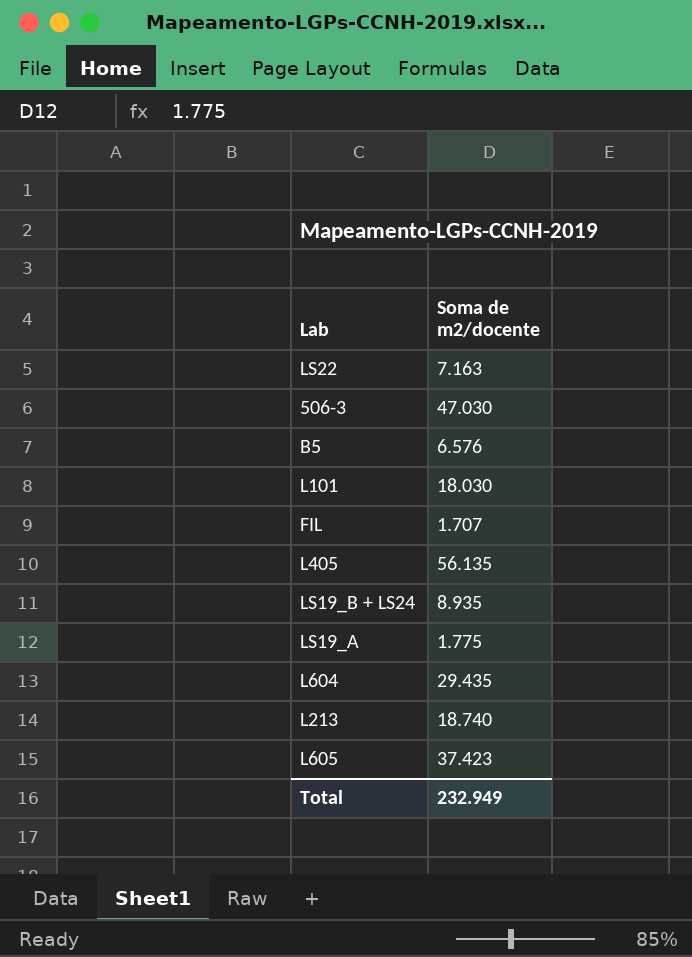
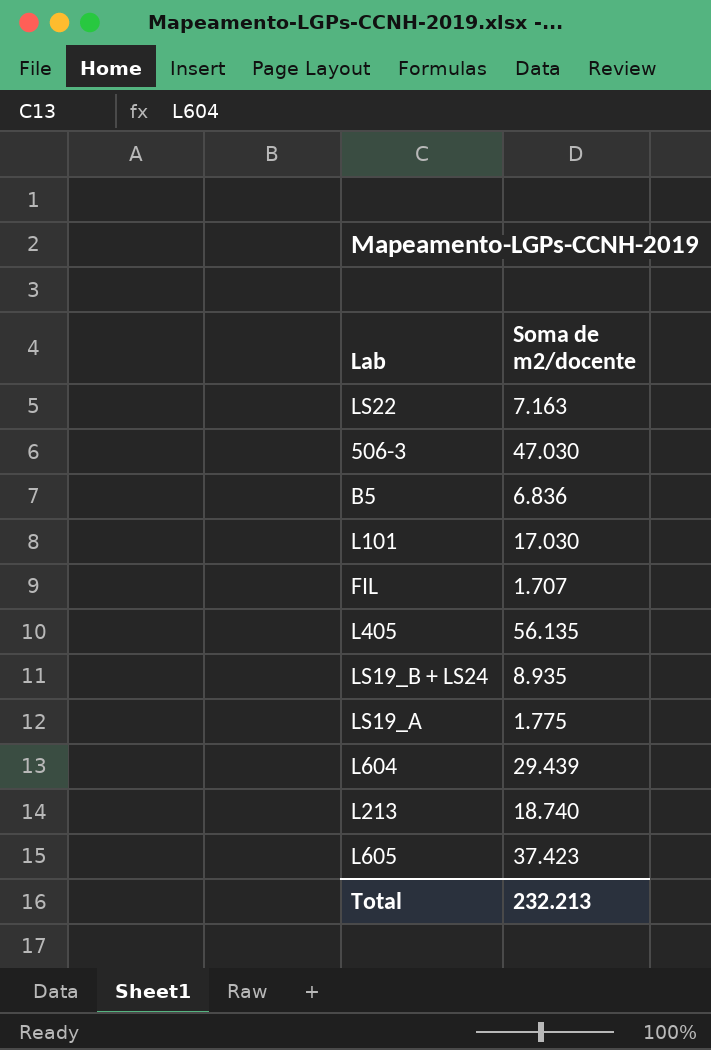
B5 | Soma de m2/docente: 6.576 -> 6.836
L101 | Soma de m2/docente: 18.030 -> 17.030
L604 | Soma de m2/docente: 29.435 -> 29.439
Total | Soma de m2/docente: 232.949 -> 232.213

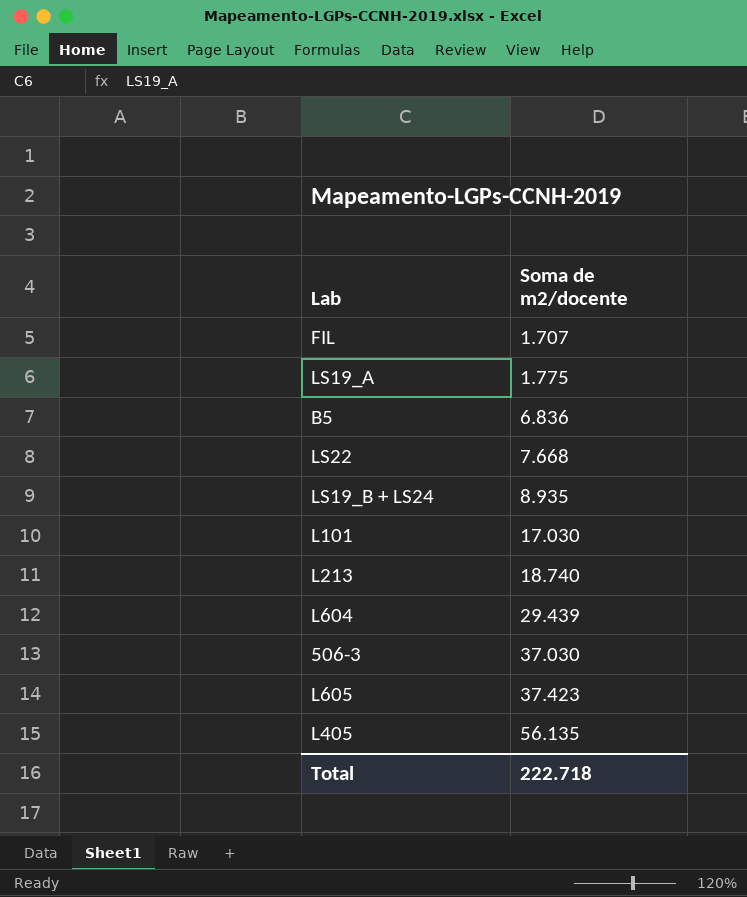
row order: none -> Soma de m2/docente ascending
LS22 | Soma de m2/docente: 7.163 -> 7.668
506-3 | Soma de m2/docente: 47.030 -> 37.030
Total | Soma de m2/docente: 232.213 -> 222.718

